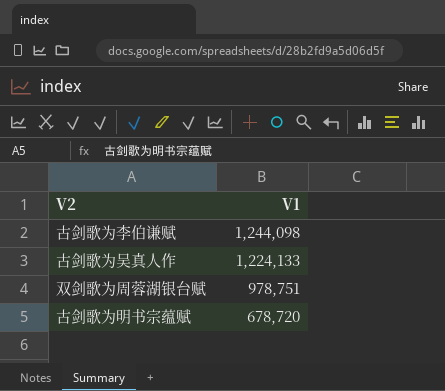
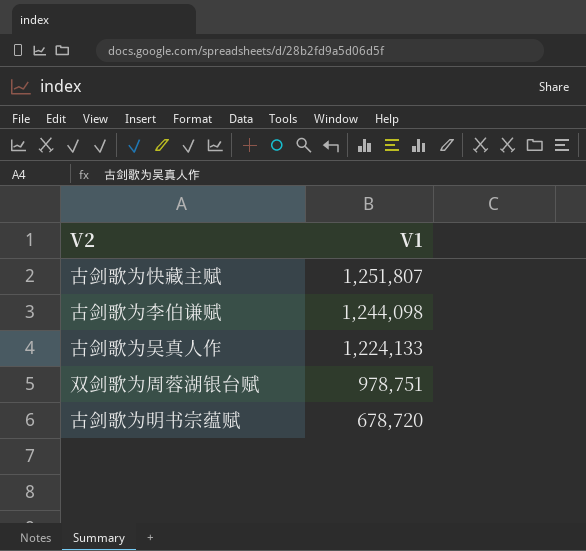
row 古剑歌为快藏主赋: none -> 1,251,807

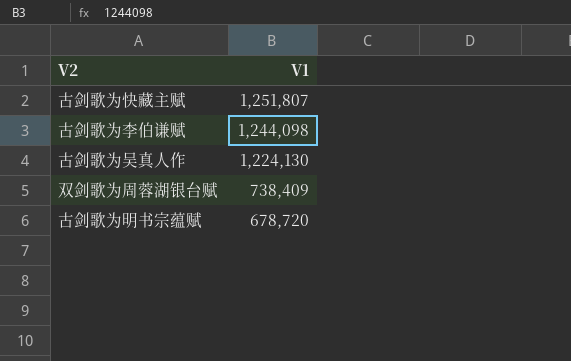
古剑歌为吴真人作 | V1: 1,224,133 -> 1,224,130
双剑歌为周蓉湖银台赋 | V1: 978,751 -> 738,409

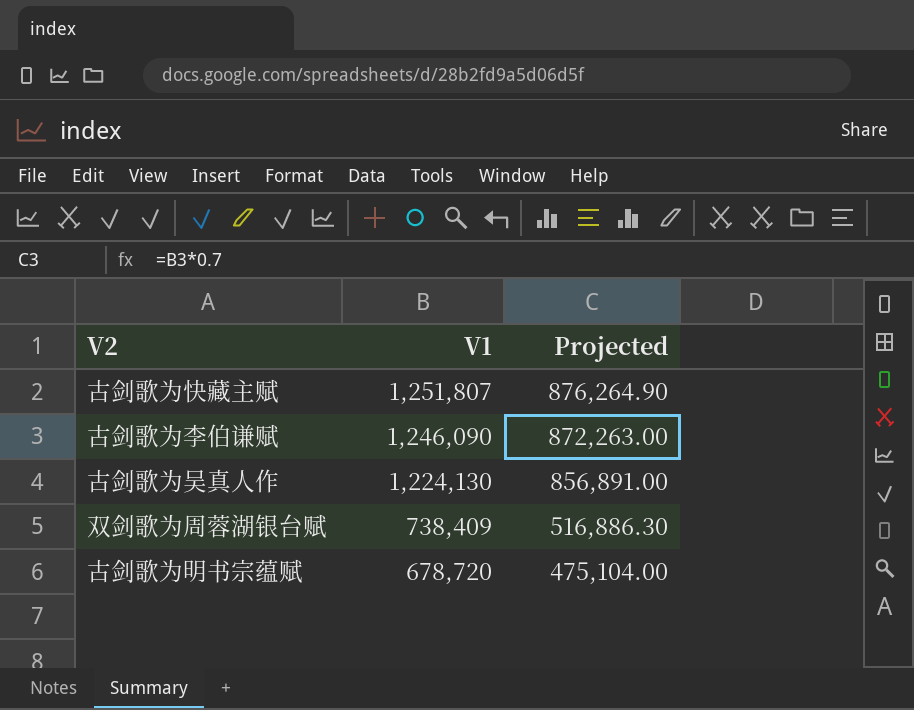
column Projected | formula: none -> [V1] * 0.7
古剑歌为李伯谦赋 | V1: 1,244,098 -> 1,246,090

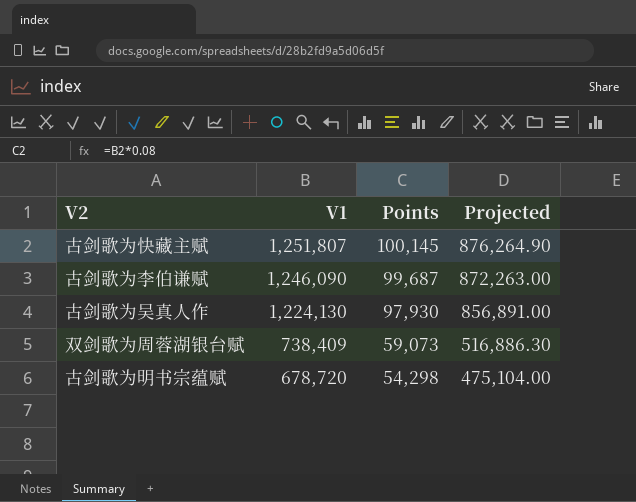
column Points | formula: none -> [V1] * 0.08

